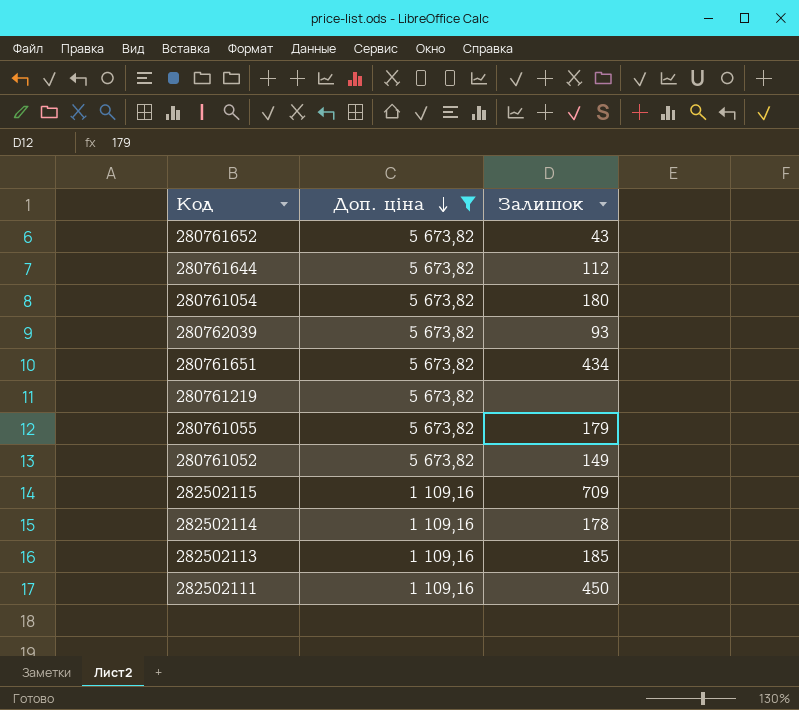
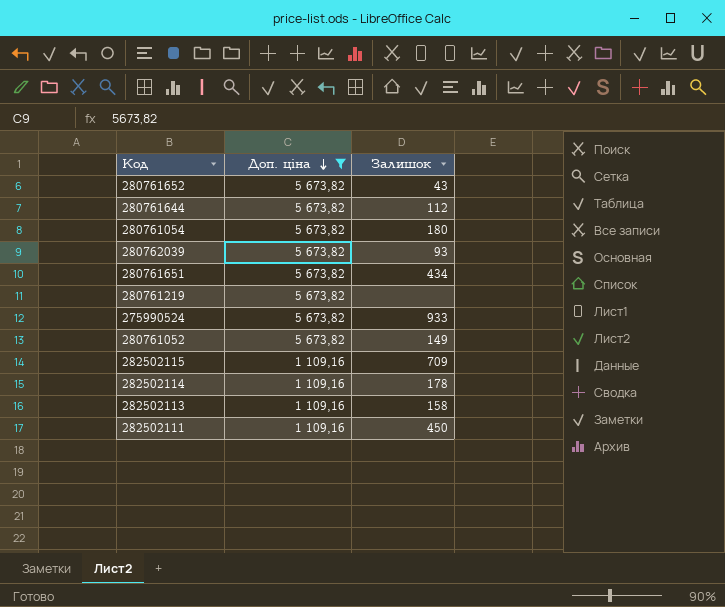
row 280761055: 5 673,82 | 179 -> none
row 275990524: none -> 5 673,82 | 933
282502113 | Залишок: 185 -> 158

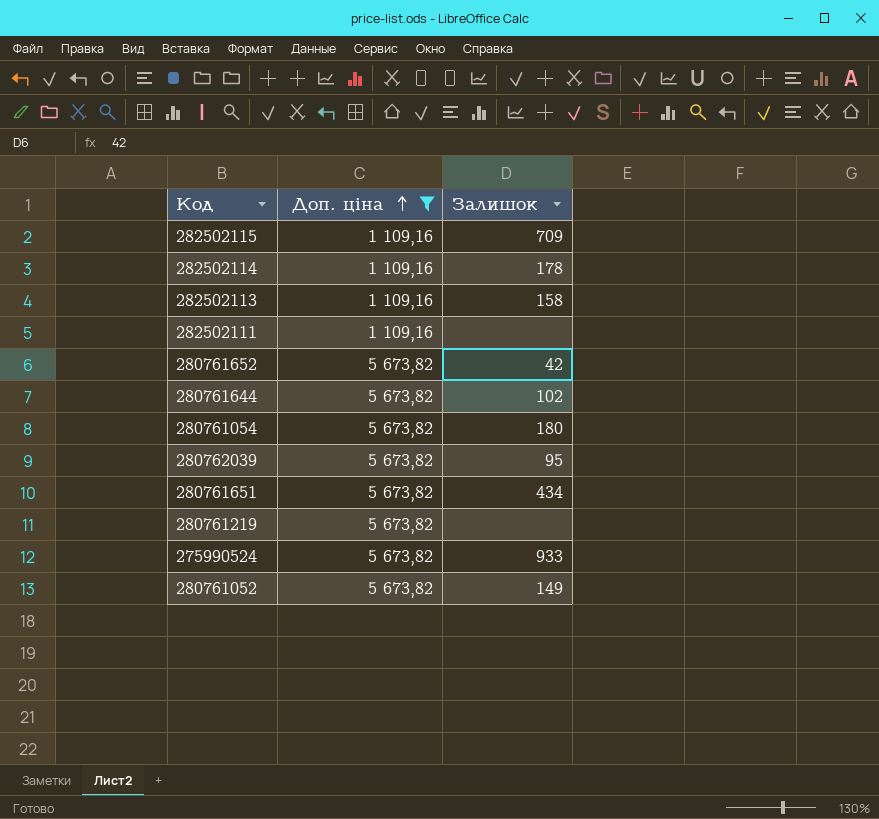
row order: Доп. ціна descending -> Доп. ціна ascending
282502111 | Залишок: 450 -> none
280761652 | Залишок: 43 -> 42
280761644 | Залишок: 112 -> 102
280762039 | Залишок: 93 -> 95

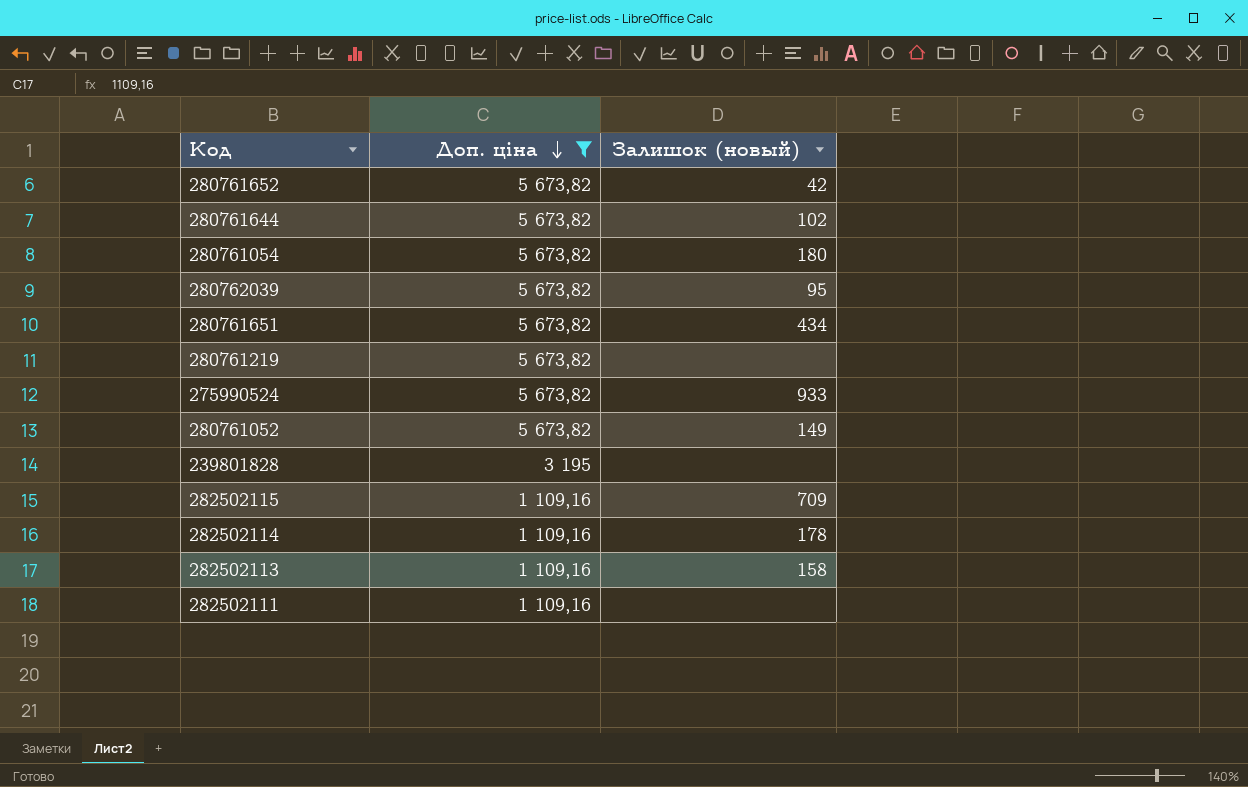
row order: Доп. ціна ascending -> Доп. ціна descending
column name: Залишок -> Залишок (новый)
row 239801828: none -> 3 195 | none

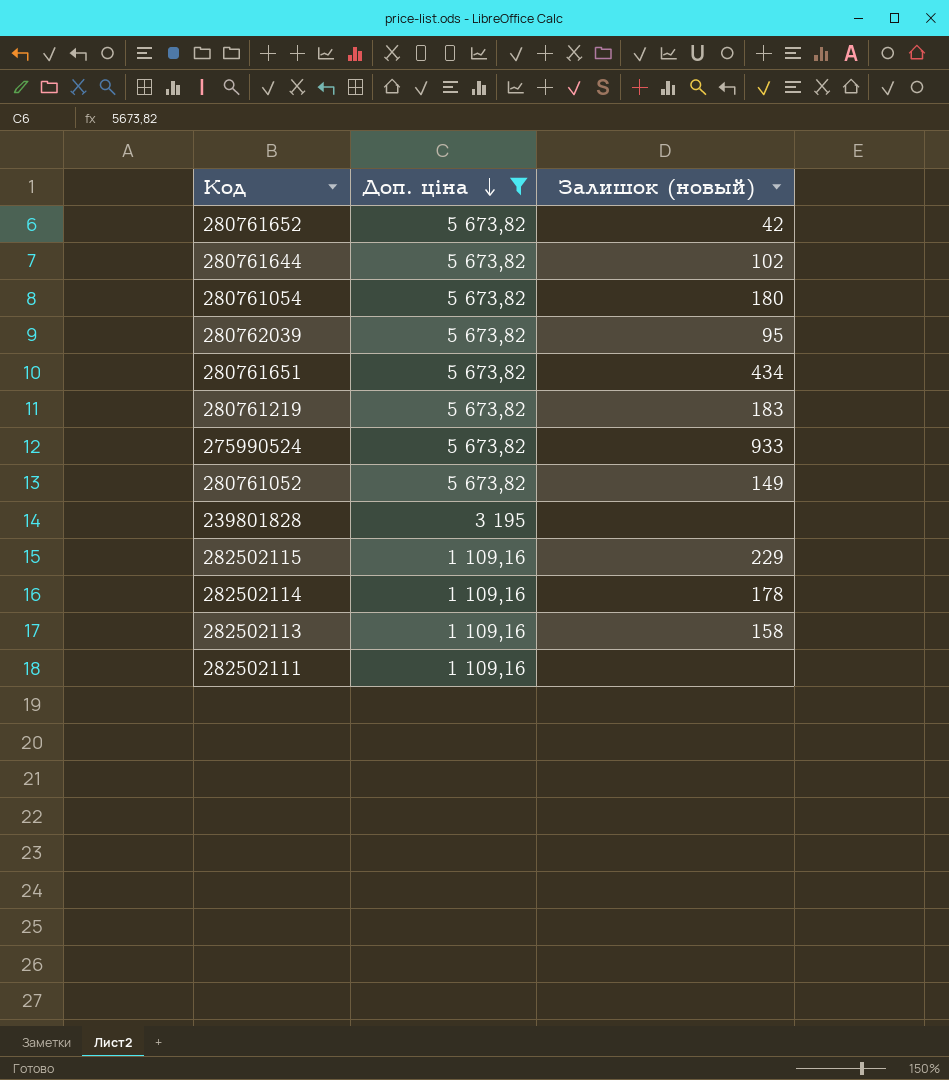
280761219 | Залишок (новый): none -> 183
282502115 | Залишок (новый): 709 -> 229

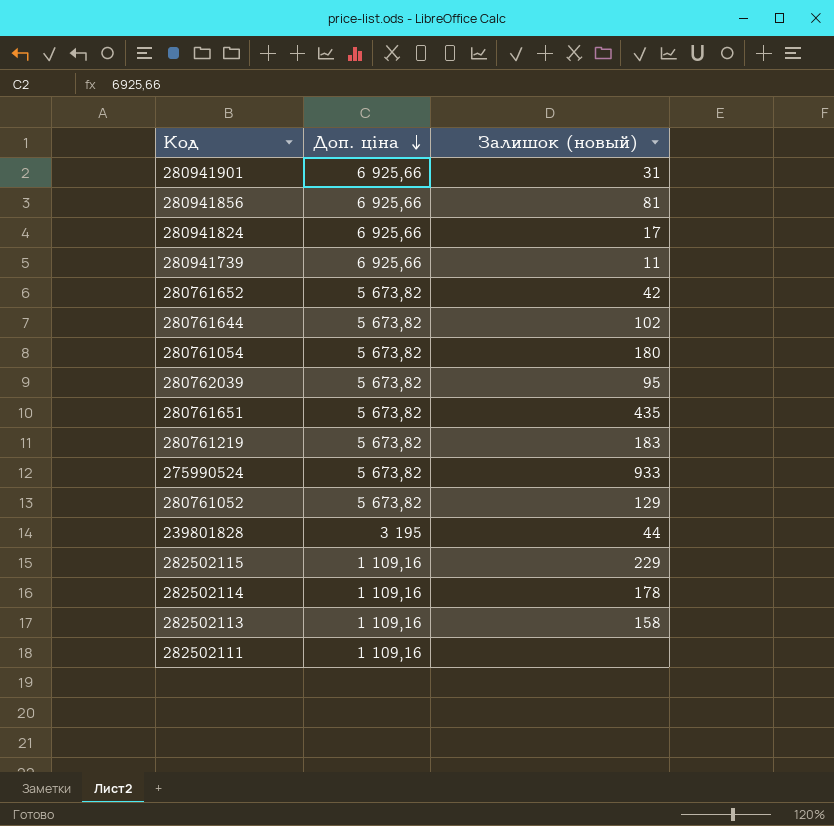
filter: Доп. ціна != 6 925,66 -> none
280761651 | Залишок (новый): 434 -> 435
280761052 | Залишок (новый): 149 -> 129
239801828 | Залишок (новый): none -> 44

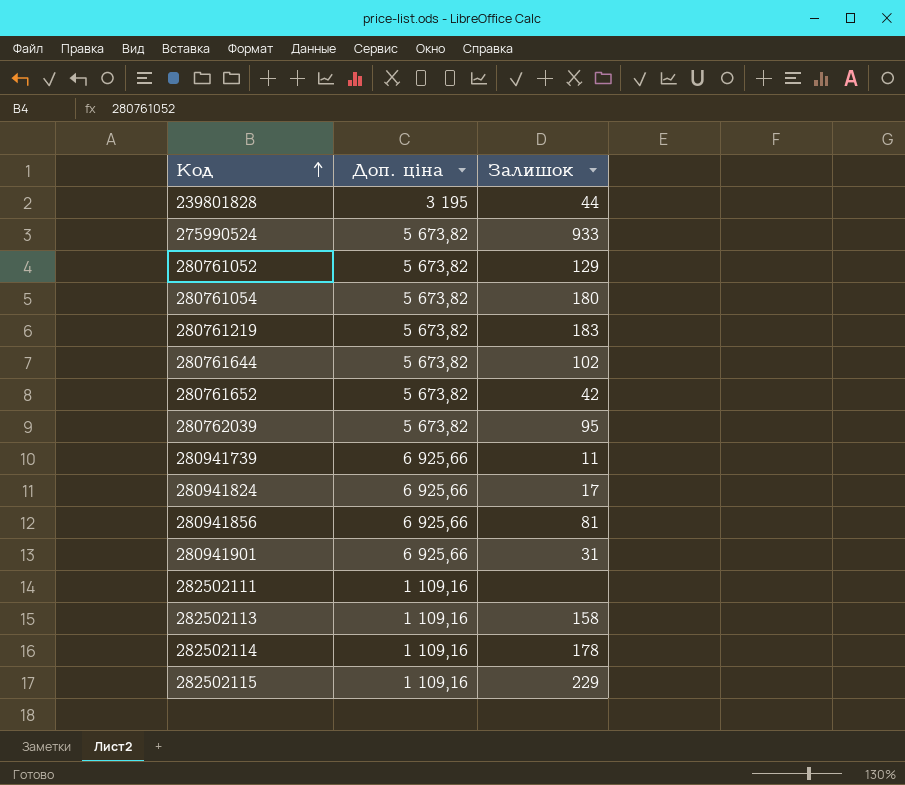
row order: Доп. ціна descending -> Код ascending
column name: Залишок (новый) -> Залишок
row 280761651: 5 673,82 | 435 -> none

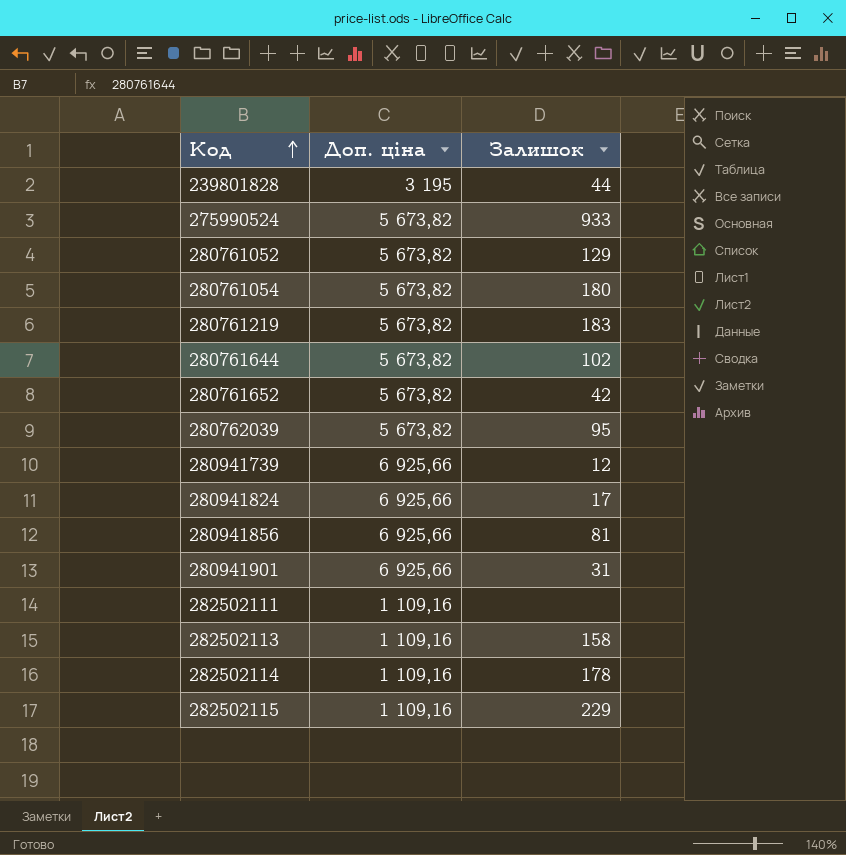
280941739 | Залишок: 11 -> 12

